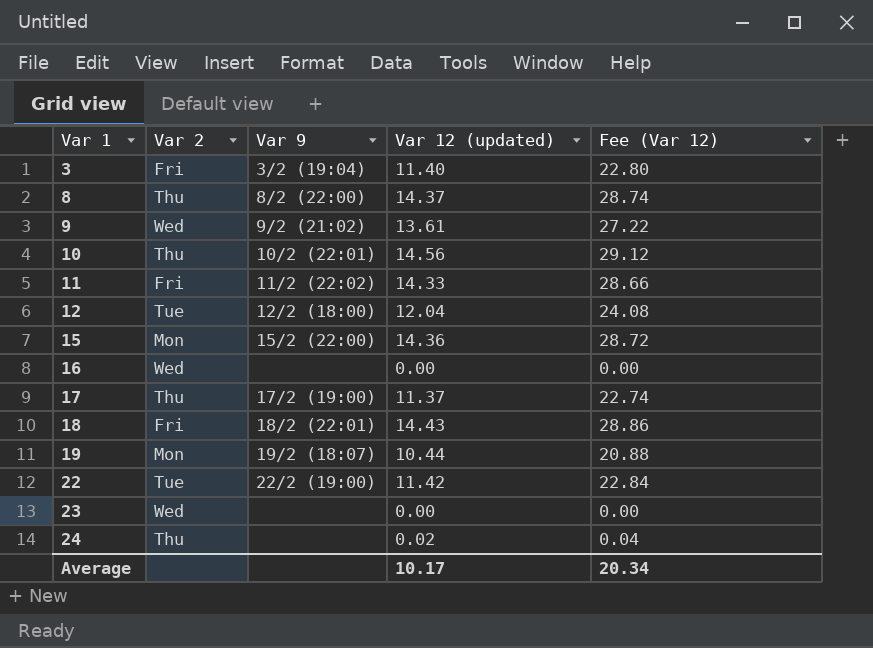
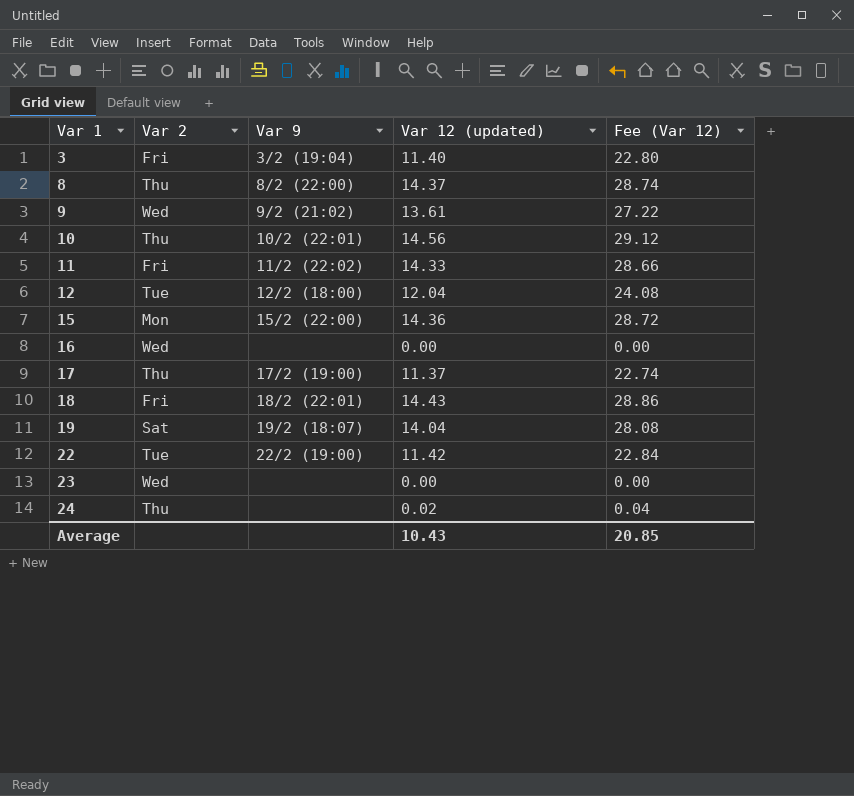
19 | Var 2: Mon -> Sat
19 | Var 12 (updated): 10.44 -> 14.04
19 | Fee (Var 12): 20.88 -> 28.08
Average | Var 12 (updated): 10.17 -> 10.43
Average | Fee (Var 12): 20.34 -> 20.85

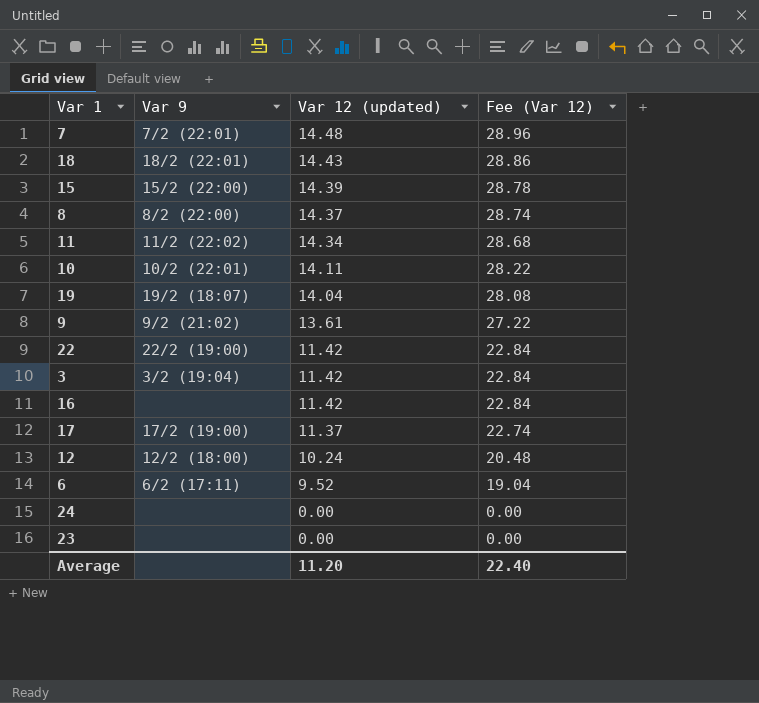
row order: Var 1 ascending -> Var 12 (updated) descending
column Var 2 | position: 2 -> none
row 7: none -> 7/2 (22:01) | 14.48 | 28.96
15 | Var 12 (updated): 14.36 -> 14.39
15 | Fee (Var 12): 28.72 -> 28.78
11 | Var 12 (updated): 14.33 -> 14.34
11 | Fee (Var 12): 28.66 -> 28.68
10 | Var 12 (updated): 14.56 -> 14.11
10 | Fee (Var 12): 29.12 -> 28.22
3 | Var 12 (updated): 11.40 -> 11.42
3 | Fee (Var 12): 22.80 -> 22.84
16 | Var 12 (updated): 0.00 -> 11.42
16 | Fee (Var 12): 0.00 -> 22.84
12 | Var 12 (updated): 12.04 -> 10.24
12 | Fee (Var 12): 24.08 -> 20.48
row 6: none -> 6/2 (17:11) | 9.52 | 19.04
24 | Var 12 (updated): 0.02 -> 0.00
24 | Fee (Var 12): 0.04 -> 0.00
Average | Var 12 (updated): 10.43 -> 11.20
Average | Fee (Var 12): 20.85 -> 22.40

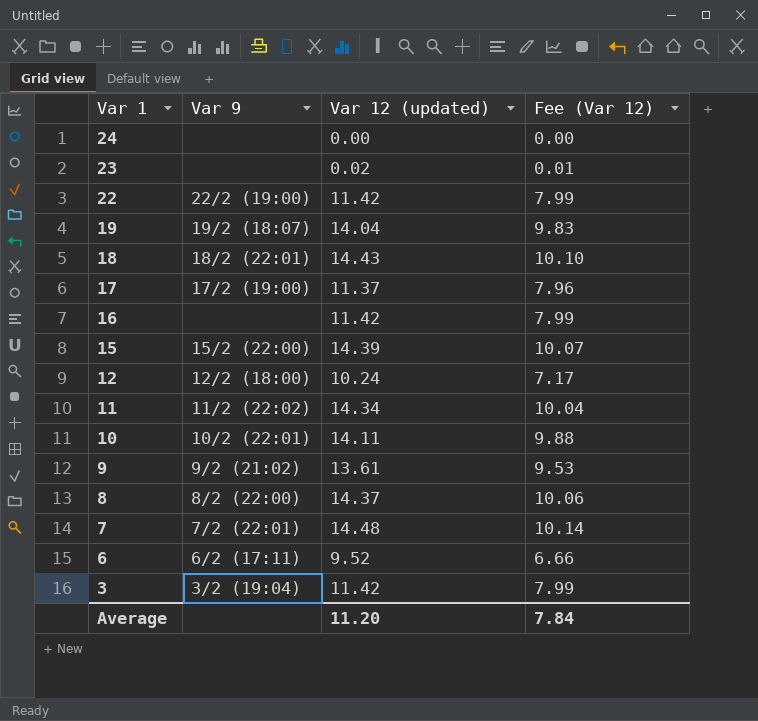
row order: Var 12 (updated) descending -> Var 1 descending
column Fee (Var 12) | formula: [Var 12 (updated)] * 2 -> [Var 12 (updated)] * 0.7
23 | Var 12 (updated): 0.00 -> 0.02
Average | Fee (Var 12): 22.40 -> 7.84

